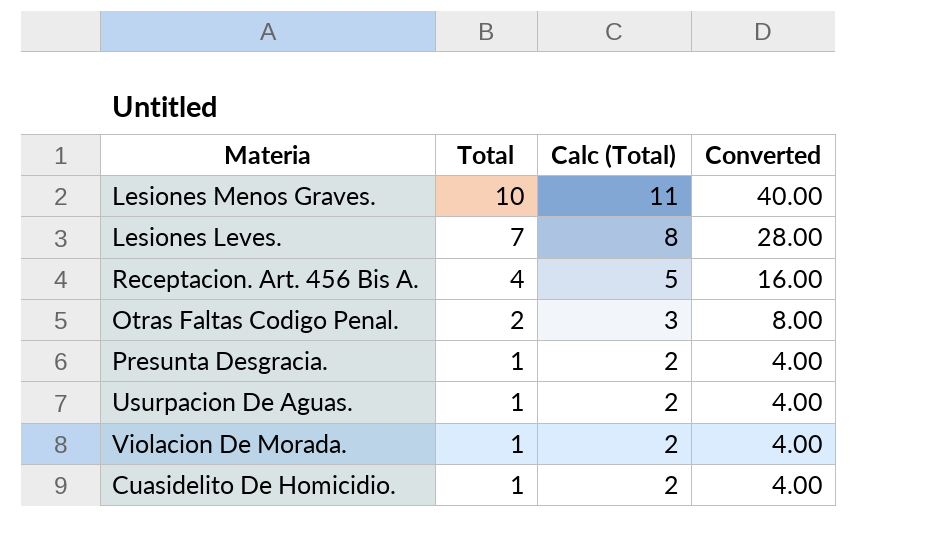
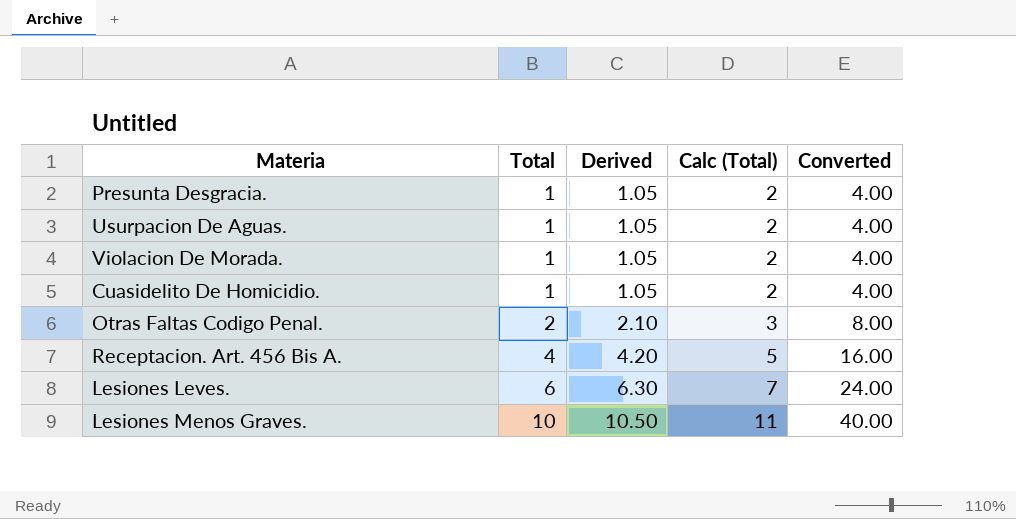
row order: Total descending -> Total ascending
column Derived | formula: none -> [Total] * 1.05
Lesiones Leves. | Total: 7 -> 6
Lesiones Leves. | Calc (Total): 8 -> 7
Lesiones Leves. | Converted: 28.00 -> 24.00

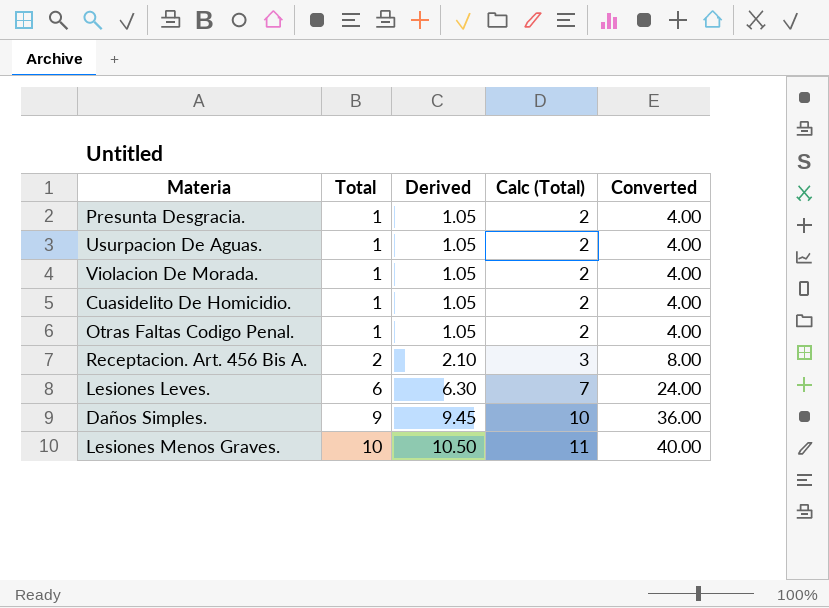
Otras Faltas Codigo Penal. | Total: 2 -> 1
Otras Faltas Codigo Penal. | Derived: 2.10 -> 1.05
Otras Faltas Codigo Penal. | Calc (Total): 3 -> 2
Otras Faltas Codigo Penal. | Converted: 8.00 -> 4.00
Receptacion. Art. 456 Bis A. | Total: 4 -> 2
Receptacion. Art. 456 Bis A. | Derived: 4.20 -> 2.10
Receptacion. Art. 456 Bis A. | Calc (Total): 5 -> 3
Receptacion. Art. 456 Bis A. | Converted: 16.00 -> 8.00
row Daños Simples.: none -> 9 | 9.45 | 10 | 36.00

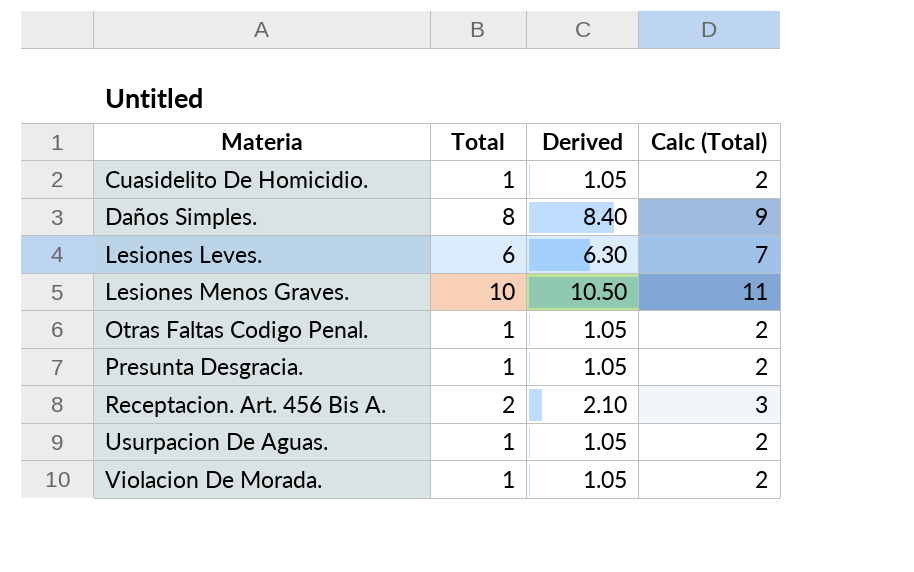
row order: Total ascending -> Materia ascending
column Converted | formula: [Total] * 4 -> none
Daños Simples. | Total: 9 -> 8
Daños Simples. | Derived: 9.45 -> 8.40
Daños Simples. | Calc (Total): 10 -> 9

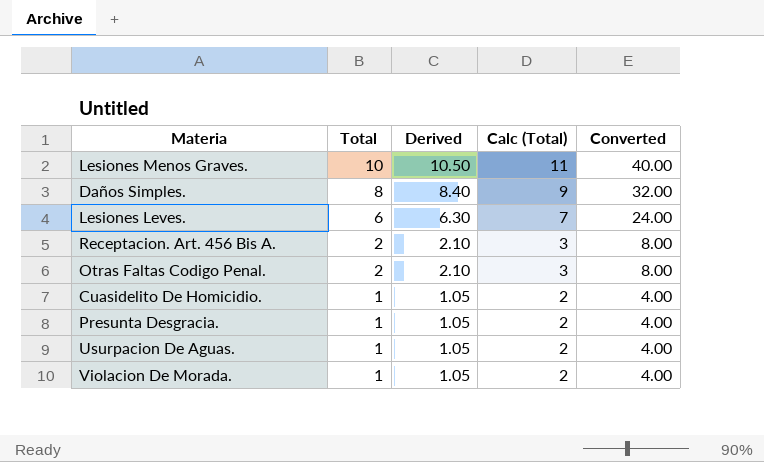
row order: Materia ascending -> Total descending
column Converted | formula: none -> [Total] * 4
Otras Faltas Codigo Penal. | Total: 1 -> 2
Otras Faltas Codigo Penal. | Derived: 1.05 -> 2.10
Otras Faltas Codigo Penal. | Calc (Total): 2 -> 3

